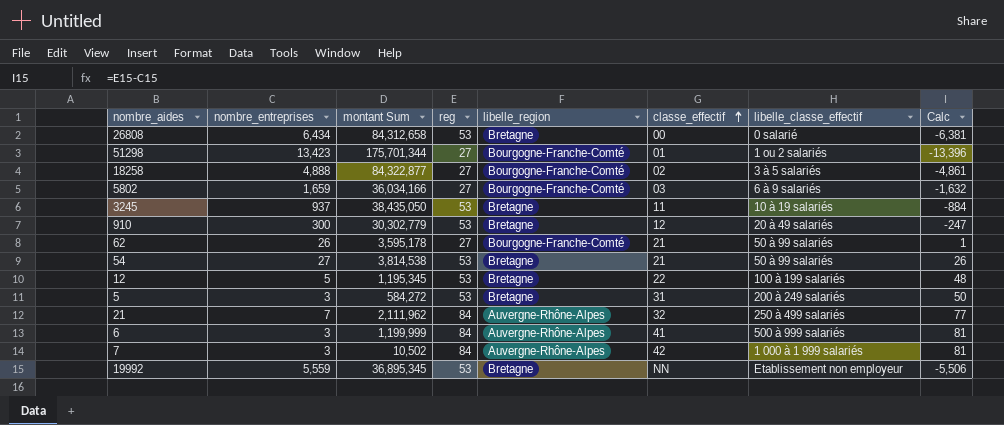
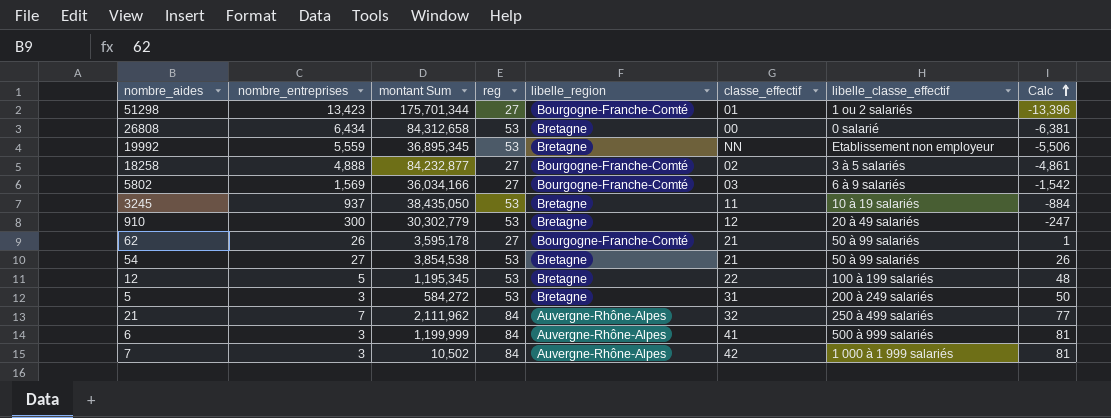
row order: classe_effectif ascending -> Calc ascending
18258 | montant Sum: 84,322,877 -> 84,232,877
5802 | nombre_entreprises: 1,659 -> 1,569
5802 | Calc: -1,632 -> -1,542
54 | montant Sum: 3,814,538 -> 3,854,538

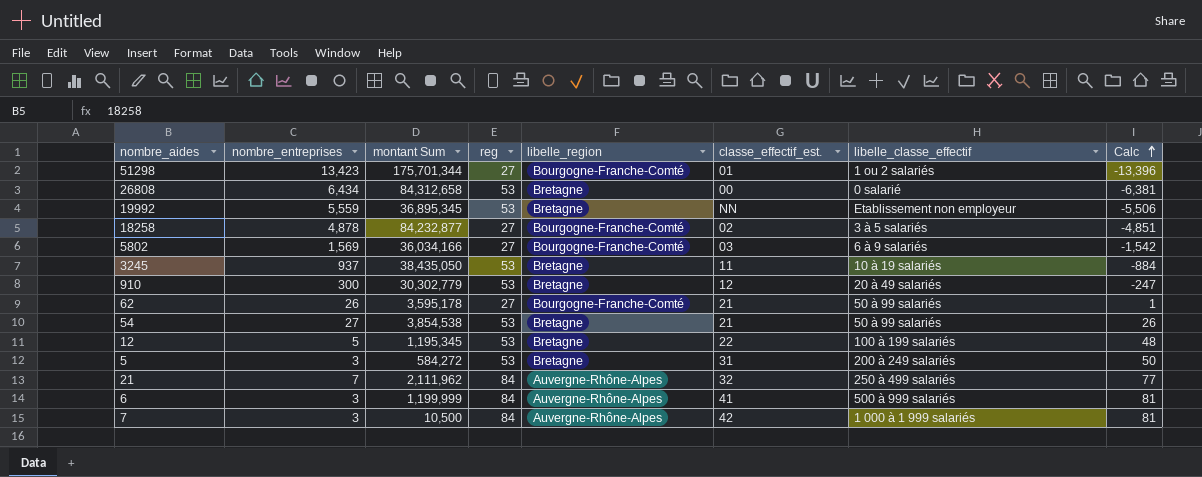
column name: classe_effectif -> classe_effectif_est.
18258 | nombre_entreprises: 4,888 -> 4,878
18258 | Calc: -4,861 -> -4,851
7 | montant Sum: 10,502 -> 10,500

